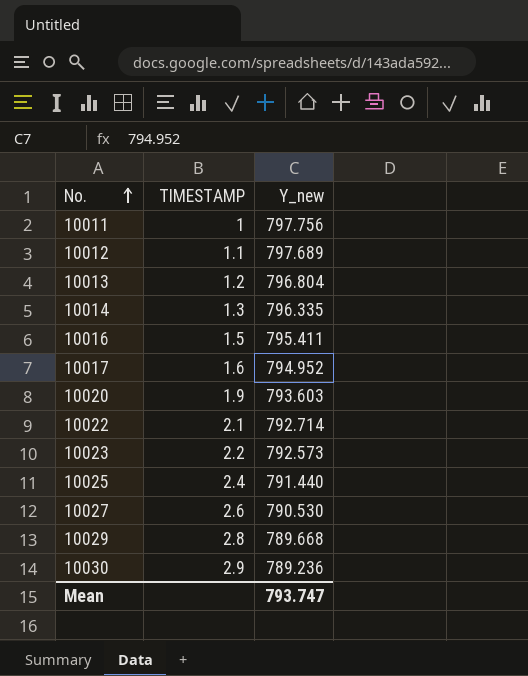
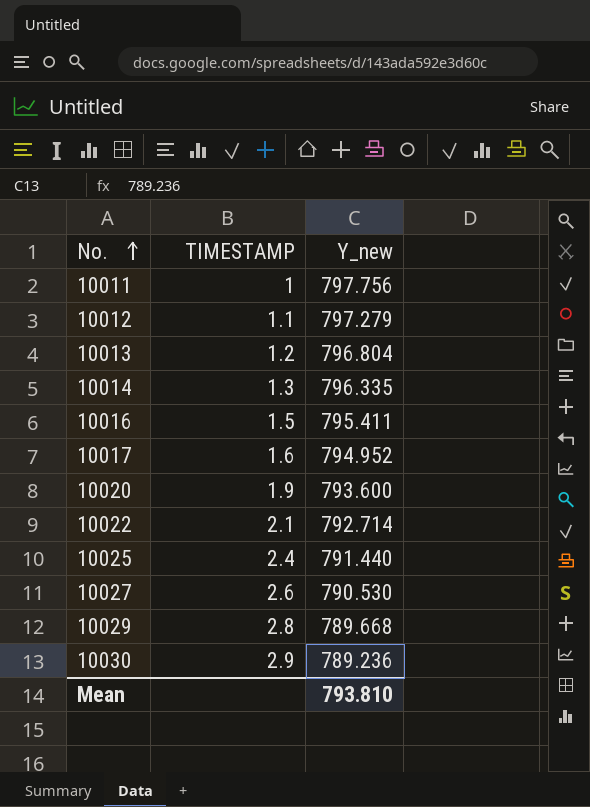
row 10023: 2.2 | 792.573 -> none
10012 | Y_new: 797.689 -> 797.279
10020 | Y_new: 793.603 -> 793.600
Mean | Y_new: 793.747 -> 793.810

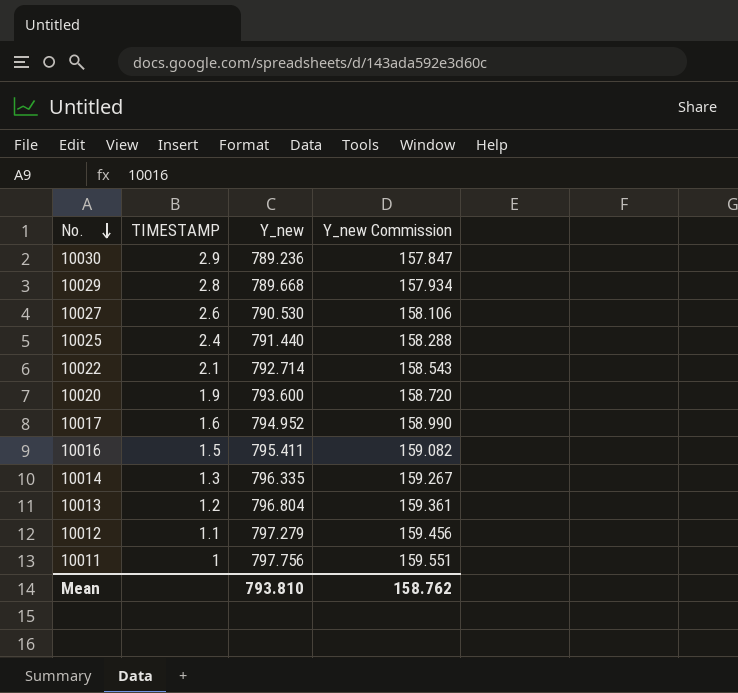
row order: No. ascending -> No. descending
column Y_new Commission | formula: none -> [Y_new] * 0.2

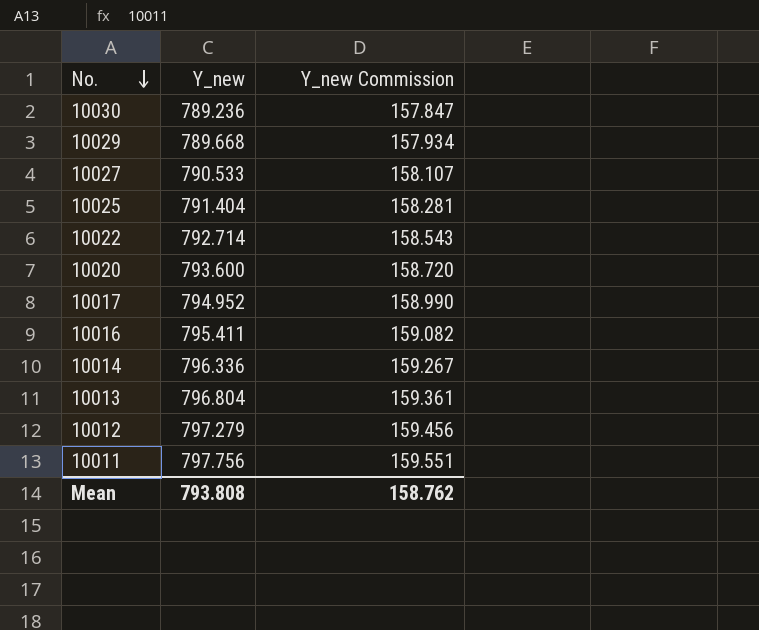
column TIMESTAMP | position: 2 -> none
10027 | Y_new: 790.530 -> 790.533
10027 | Y_new Commission: 158.106 -> 158.107
10025 | Y_new: 791.440 -> 791.404
10025 | Y_new Commission: 158.288 -> 158.281
10014 | Y_new: 796.335 -> 796.336
Mean | Y_new: 793.810 -> 793.808

